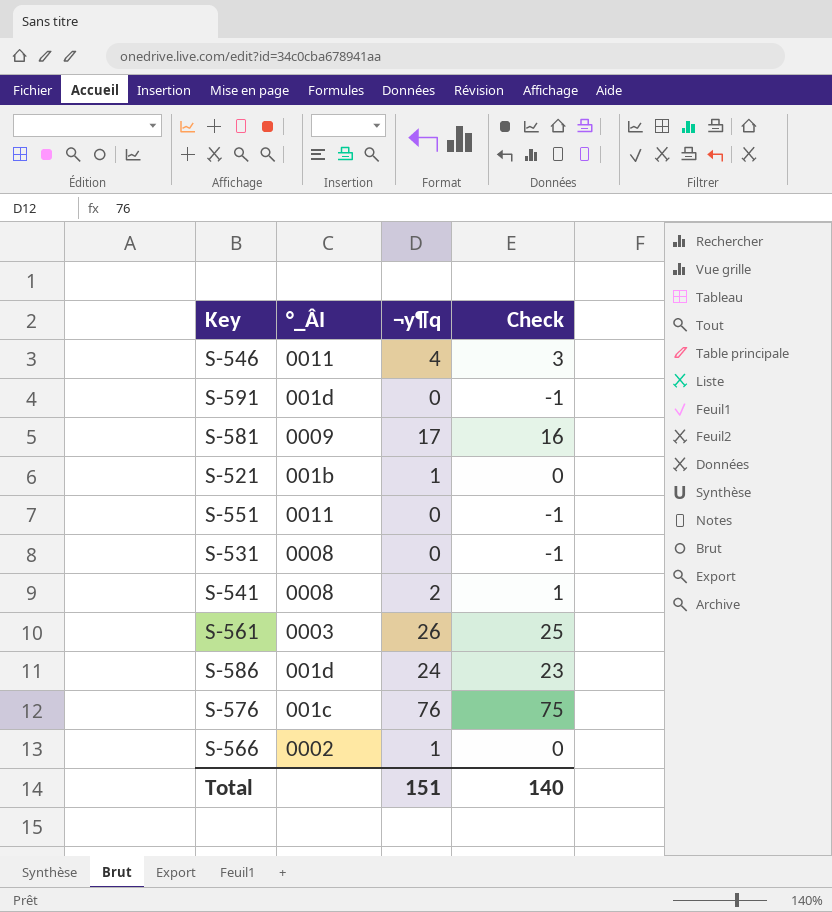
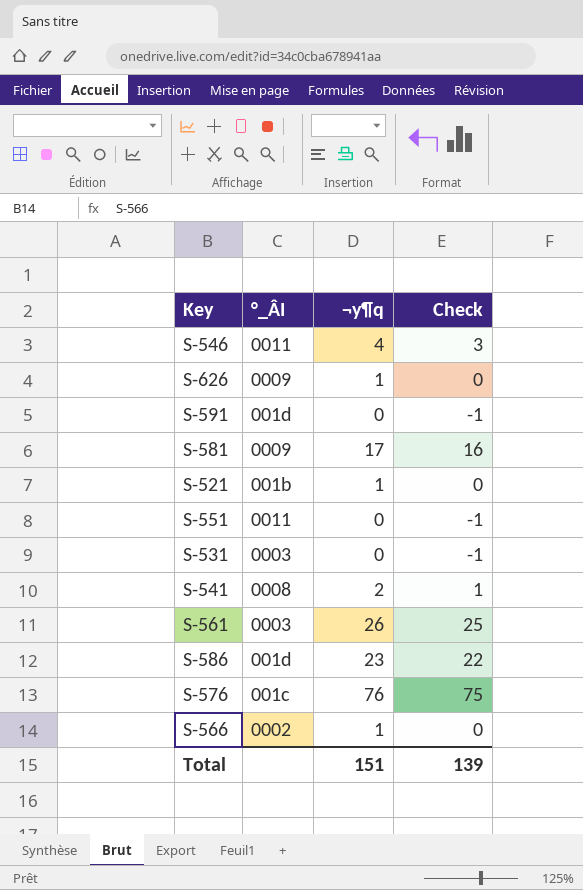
row S-626: none -> 0009 | 1 | 0
S-531 | °_ÂI: 0008 -> 0003
S-586 | ¬y¶q: 24 -> 23
S-586 | Check: 23 -> 22
Total | Check: 140 -> 139

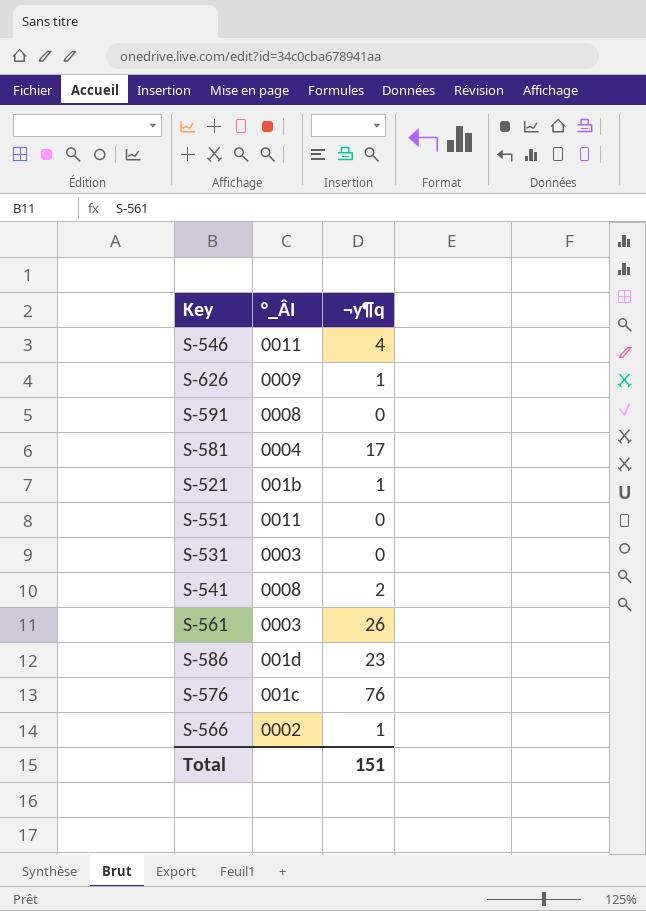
column Check | formula: [¬y¶q] - 1 -> none
S-591 | °_ÂI: 001d -> 0008
S-581 | °_ÂI: 0009 -> 0004

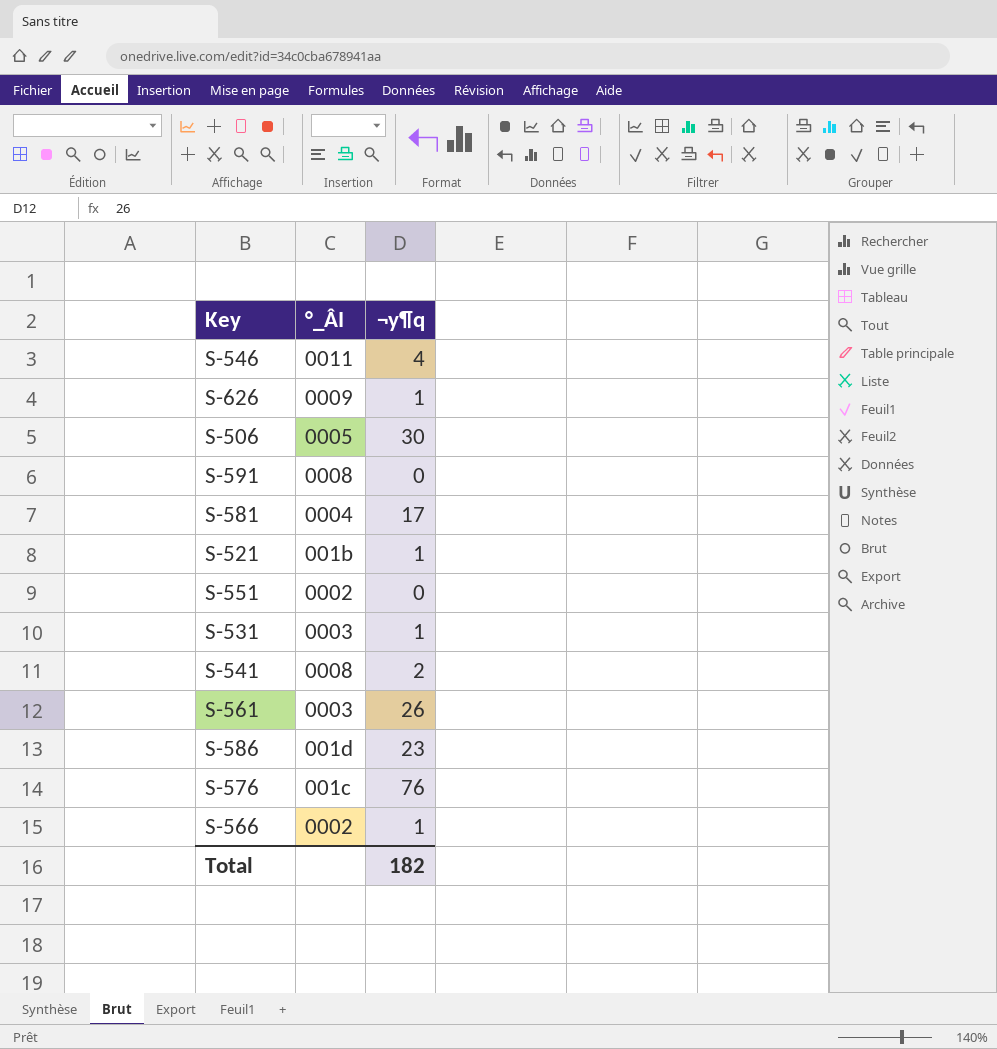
row S-506: none -> 0005 | 30
S-551 | °_ÂI: 0011 -> 0002
S-531 | ¬y¶q: 0 -> 1
Total | ¬y¶q: 151 -> 182

